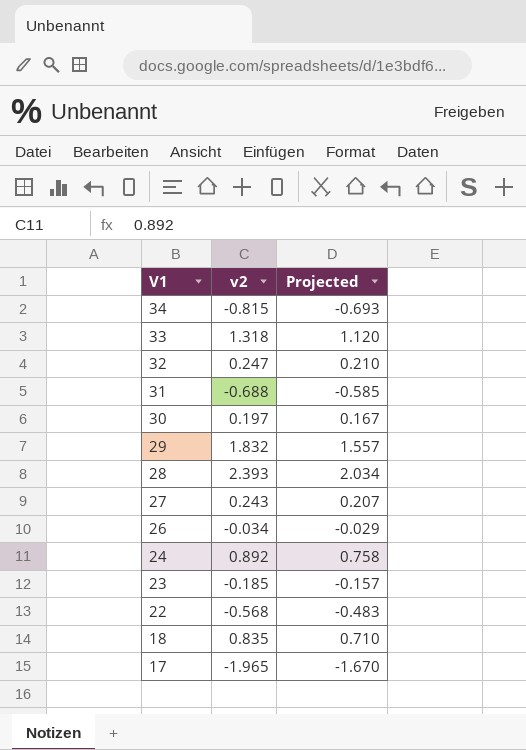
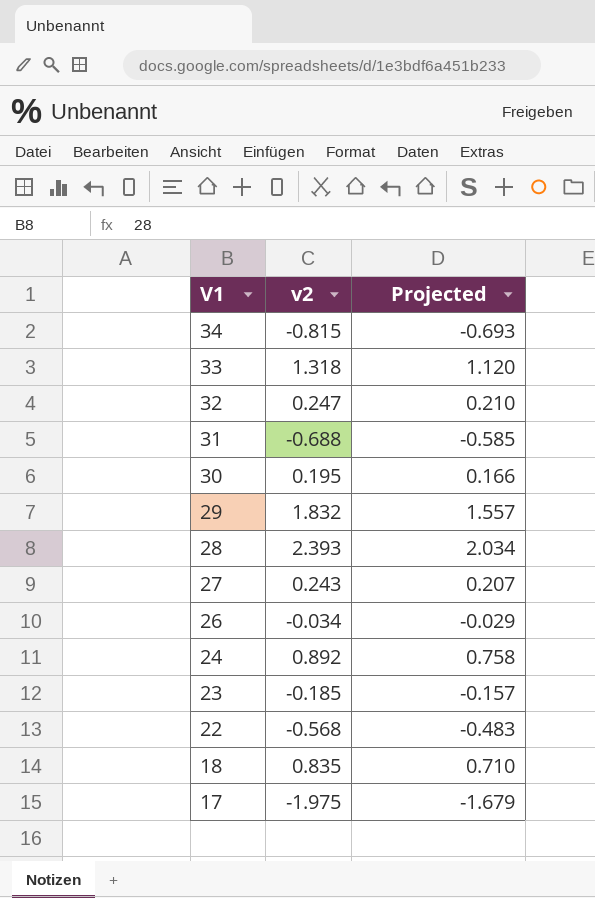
30 | v2: 0.197 -> 0.195
30 | Projected: 0.167 -> 0.166
17 | v2: -1.965 -> -1.975
17 | Projected: -1.670 -> -1.679

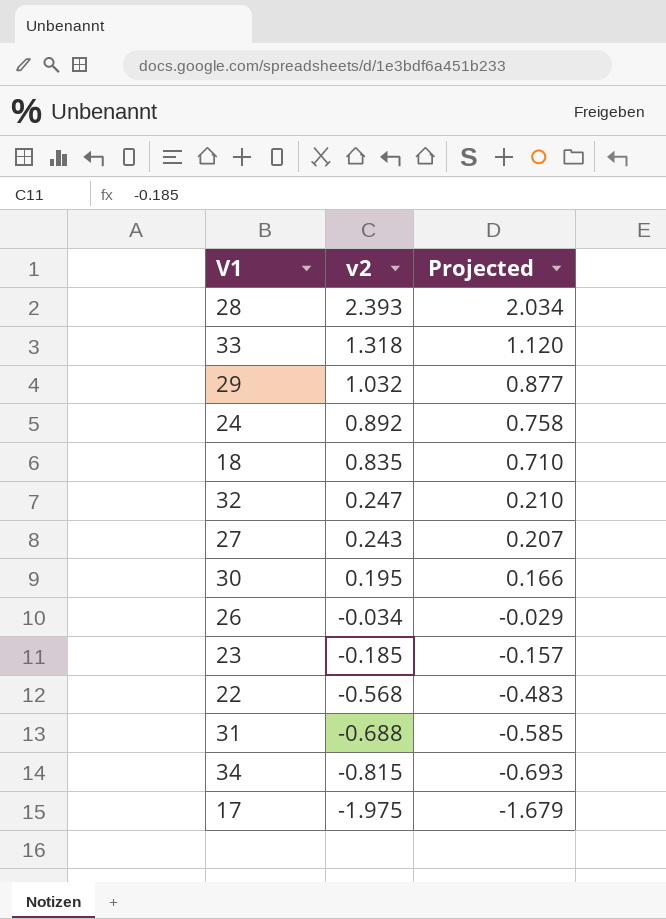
row order: V1 descending -> v2 descending
29 | v2: 1.832 -> 1.032
29 | Projected: 1.557 -> 0.877

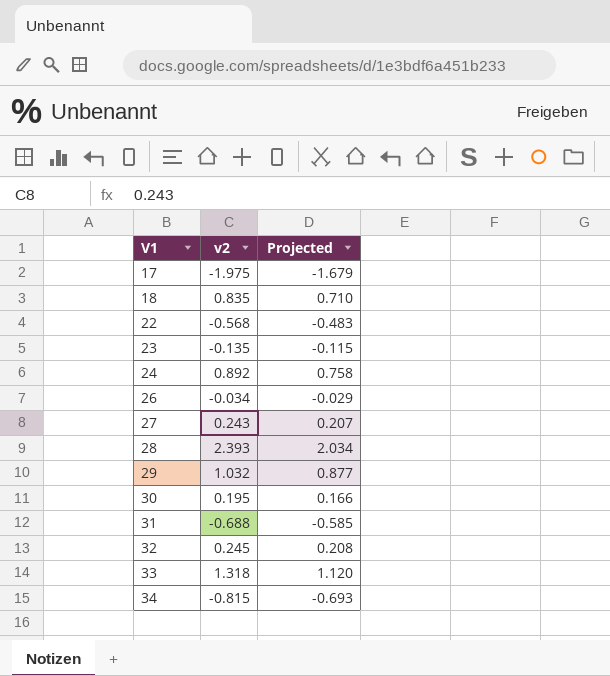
row order: v2 descending -> V1 ascending
23 | v2: -0.185 -> -0.135
23 | Projected: -0.157 -> -0.115
32 | v2: 0.247 -> 0.245
32 | Projected: 0.210 -> 0.208

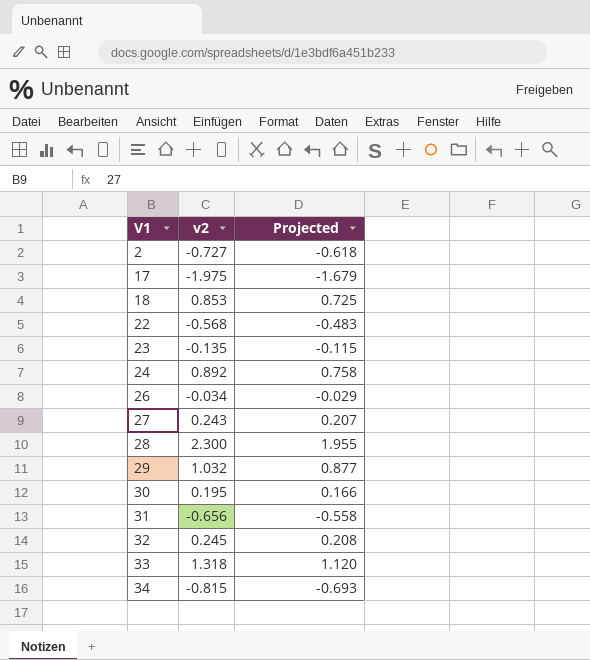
row 2: none -> -0.727 | -0.618
18 | v2: 0.835 -> 0.853
18 | Projected: 0.710 -> 0.725
28 | v2: 2.393 -> 2.300
28 | Projected: 2.034 -> 1.955
31 | v2: -0.688 -> -0.656
31 | Projected: -0.585 -> -0.558

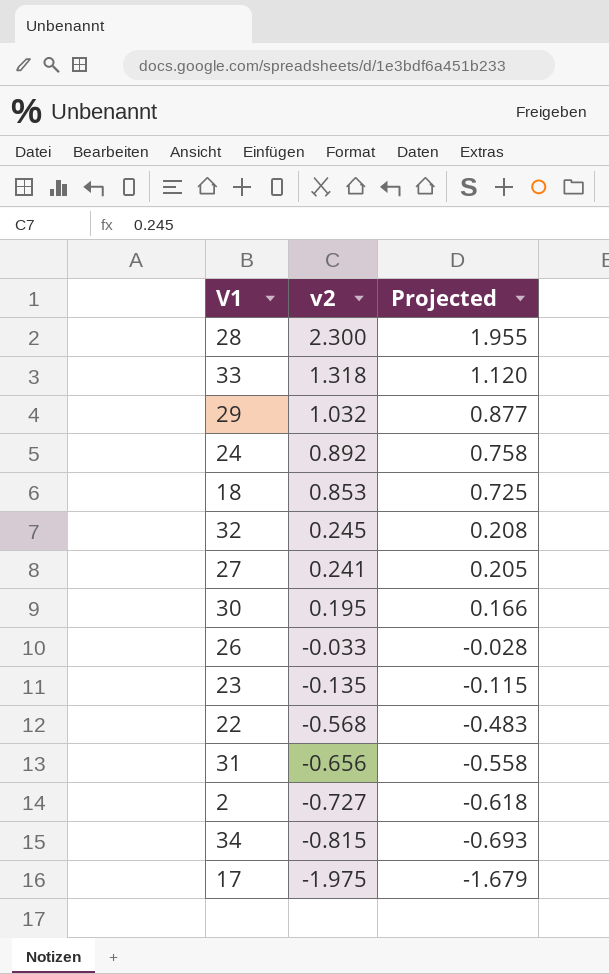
row order: V1 ascending -> v2 descending
27 | v2: 0.243 -> 0.241
27 | Projected: 0.207 -> 0.205
26 | v2: -0.034 -> -0.033
26 | Projected: -0.029 -> -0.028

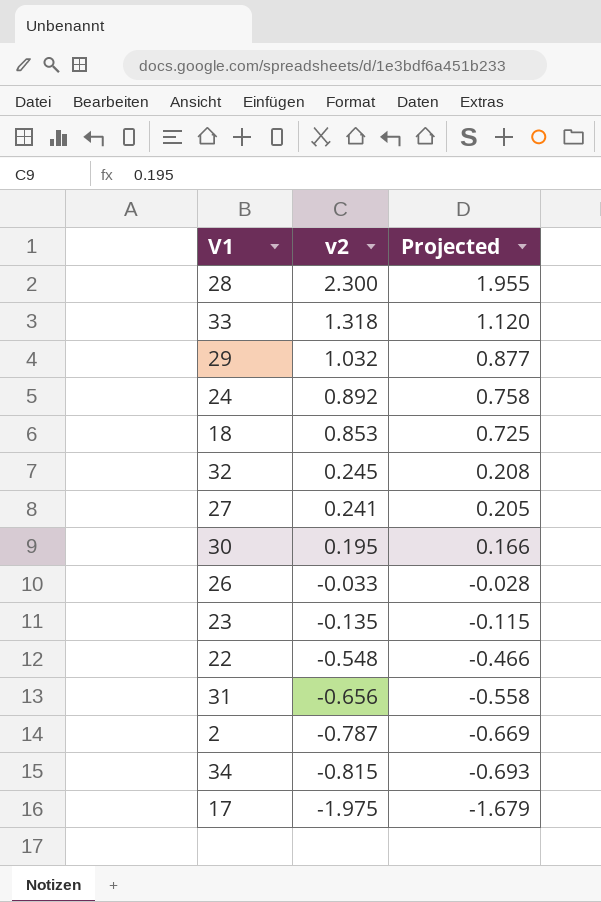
22 | v2: -0.568 -> -0.548
22 | Projected: -0.483 -> -0.466
2 | v2: -0.727 -> -0.787
2 | Projected: -0.618 -> -0.669

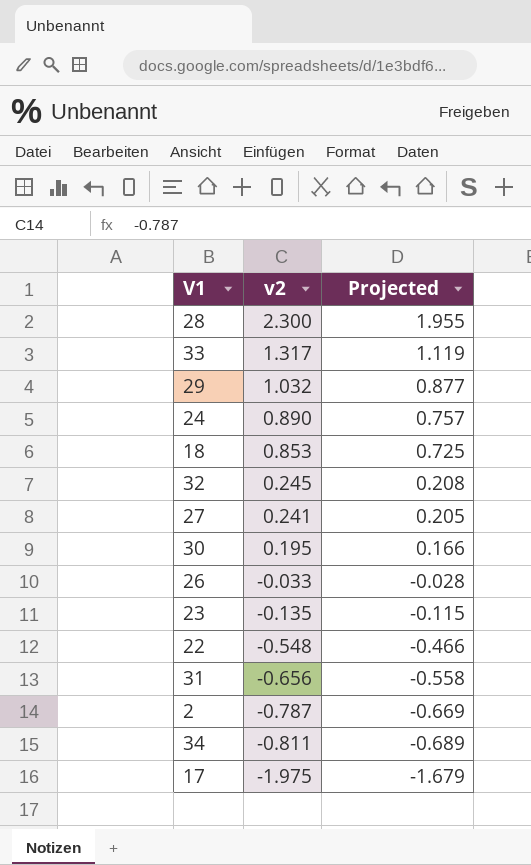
33 | v2: 1.318 -> 1.317
33 | Projected: 1.120 -> 1.119
24 | v2: 0.892 -> 0.890
24 | Projected: 0.758 -> 0.757
34 | v2: -0.815 -> -0.811
34 | Projected: -0.693 -> -0.689

